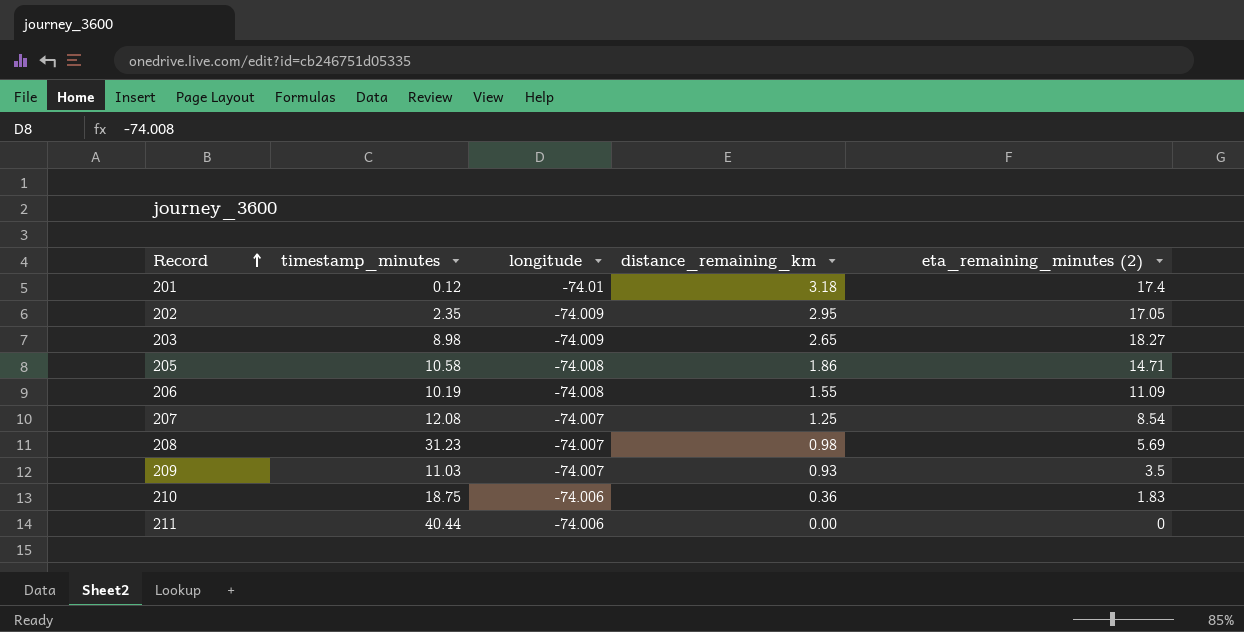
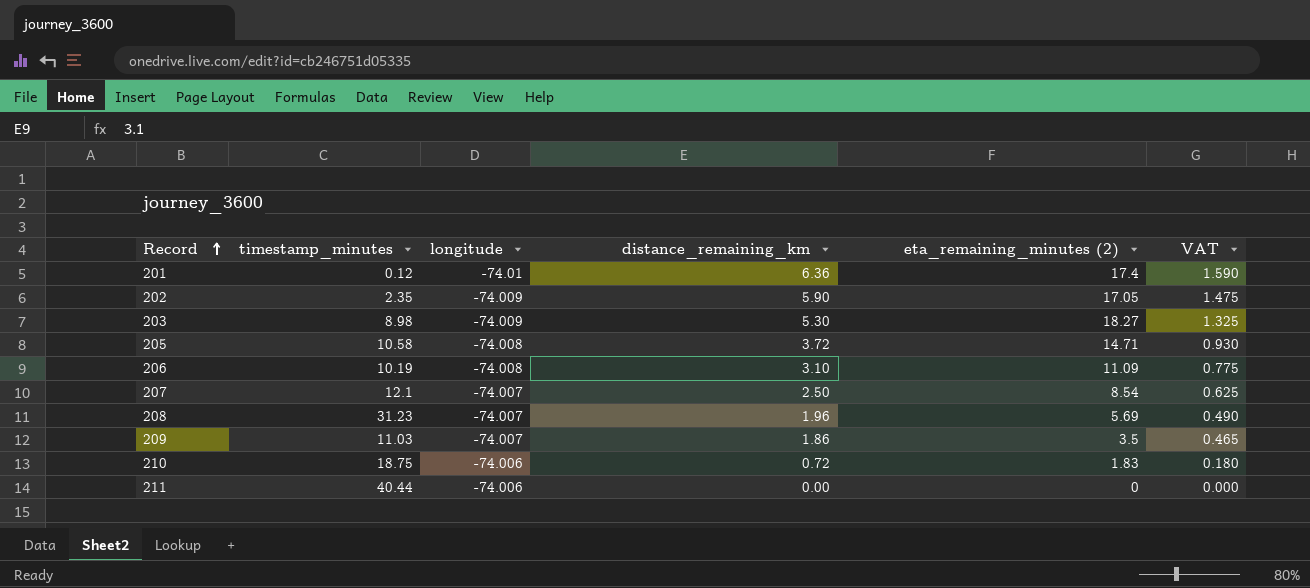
column VAT | formula: none -> [distance_remaining_km] * 0.25
201 | distance_remaining_km: 3.18 -> 6.36
202 | distance_remaining_km: 2.95 -> 5.90
203 | distance_remaining_km: 2.65 -> 5.30
205 | distance_remaining_km: 1.86 -> 3.72
206 | distance_remaining_km: 1.55 -> 3.10
207 | timestamp_minutes: 12.08 -> 12.1
207 | distance_remaining_km: 1.25 -> 2.50
208 | distance_remaining_km: 0.98 -> 1.96
209 | distance_remaining_km: 0.93 -> 1.86
210 | distance_remaining_km: 0.36 -> 0.72

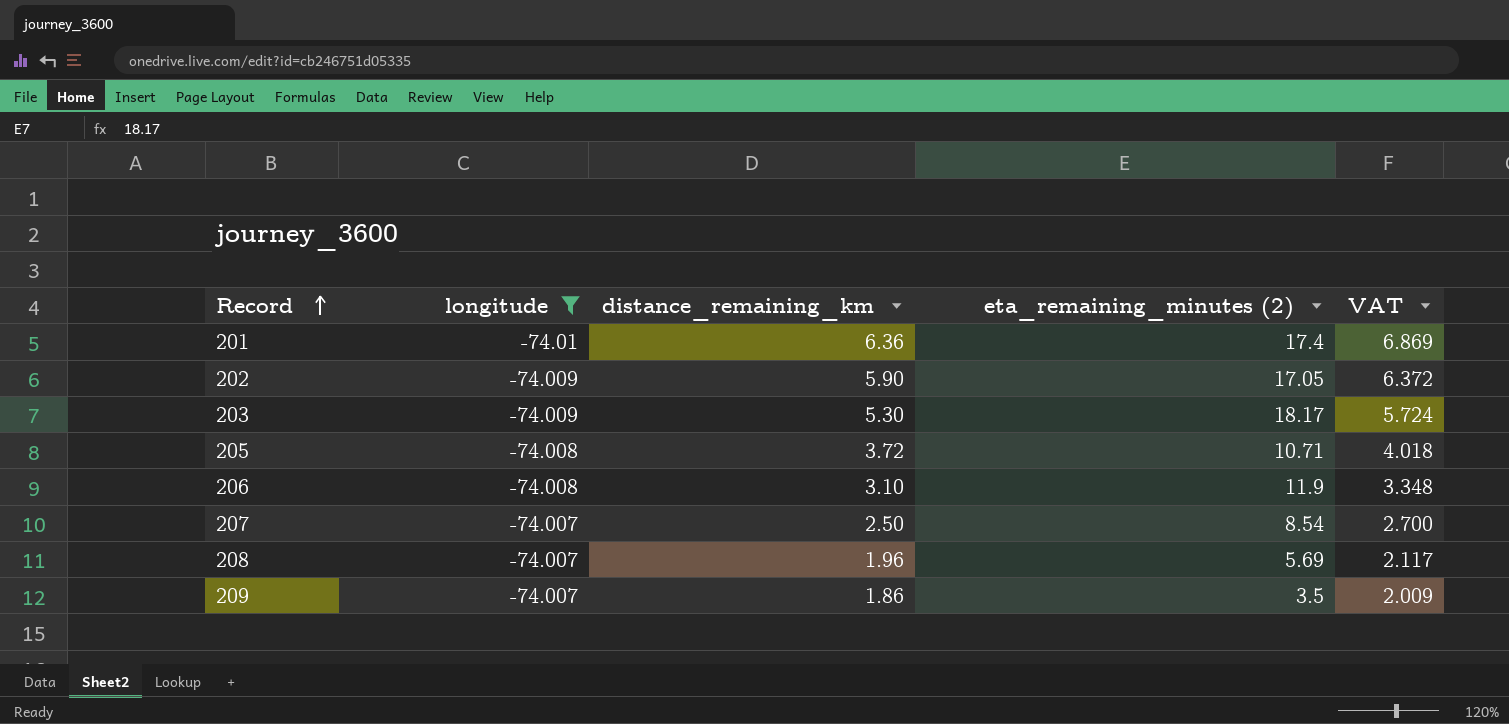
filter: none -> longitude != -74.006
column timestamp_minutes | position: 2 -> none
column VAT | formula: [distance_remaining_km] * 0.25 -> [distance_remaining_km] * 1.08
203 | eta_remaining_minutes (2): 18.27 -> 18.17
205 | eta_remaining_minutes (2): 14.71 -> 10.71
206 | eta_remaining_minutes (2): 11.09 -> 11.9

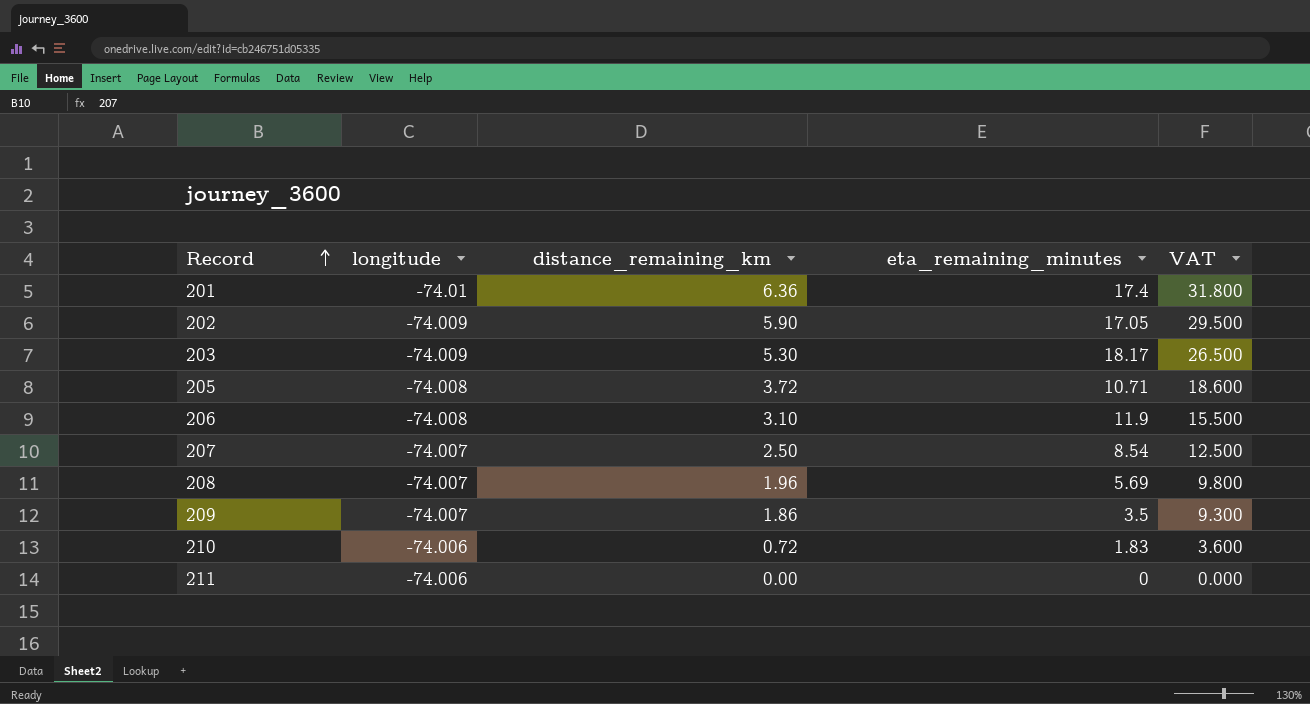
filter: longitude != -74.006 -> none
column name: eta_remaining_minutes (2) -> eta_remaining_minutes
column VAT | formula: [distance_remaining_km] * 1.08 -> [distance_remaining_km] * 5

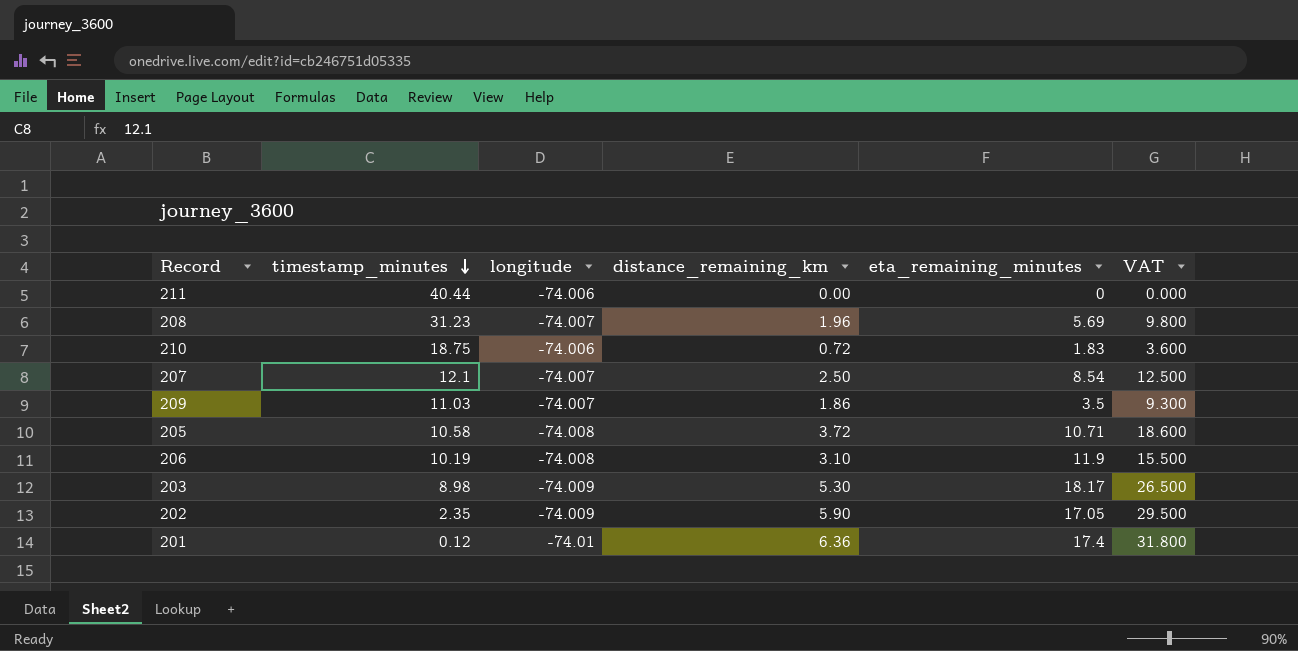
row order: Record ascending -> timestamp_minutes descending
column timestamp_minutes | position: none -> 2

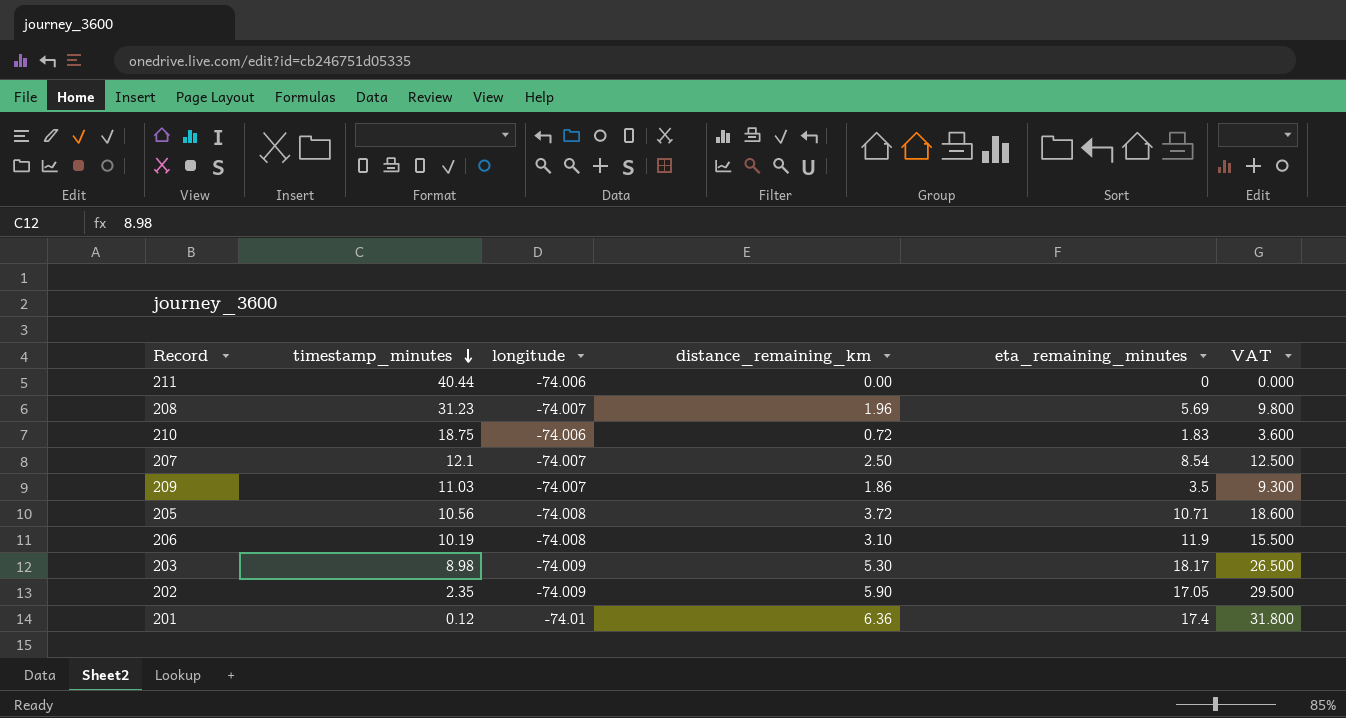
205 | timestamp_minutes: 10.58 -> 10.56

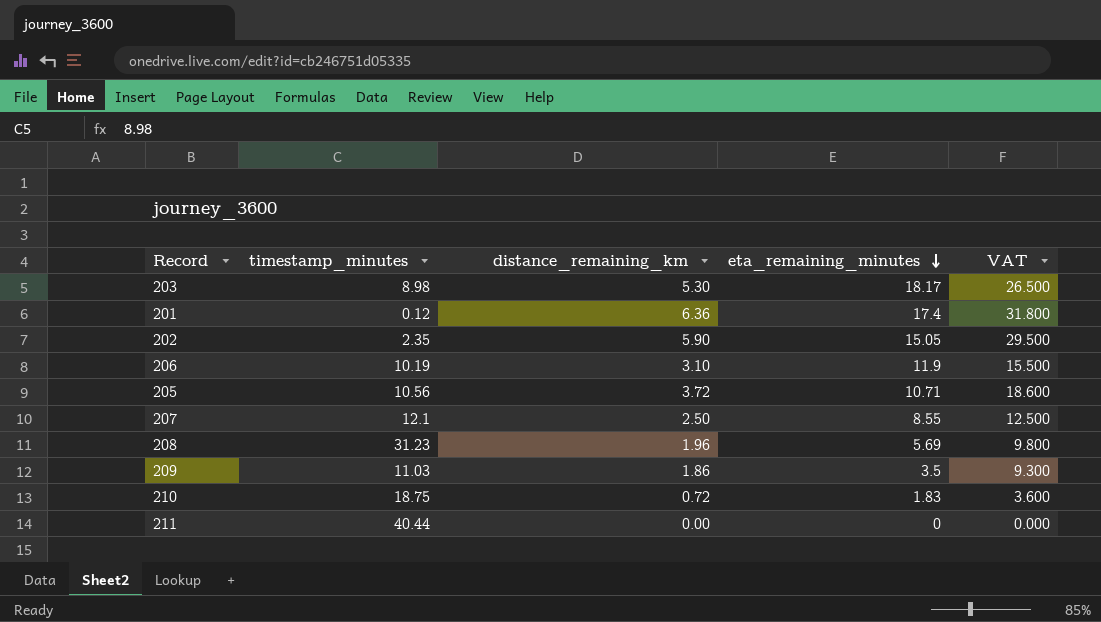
row order: timestamp_minutes descending -> eta_remaining_minutes descending
column longitude | position: 3 -> none
202 | eta_remaining_minutes: 17.05 -> 15.05
207 | eta_remaining_minutes: 8.54 -> 8.55

